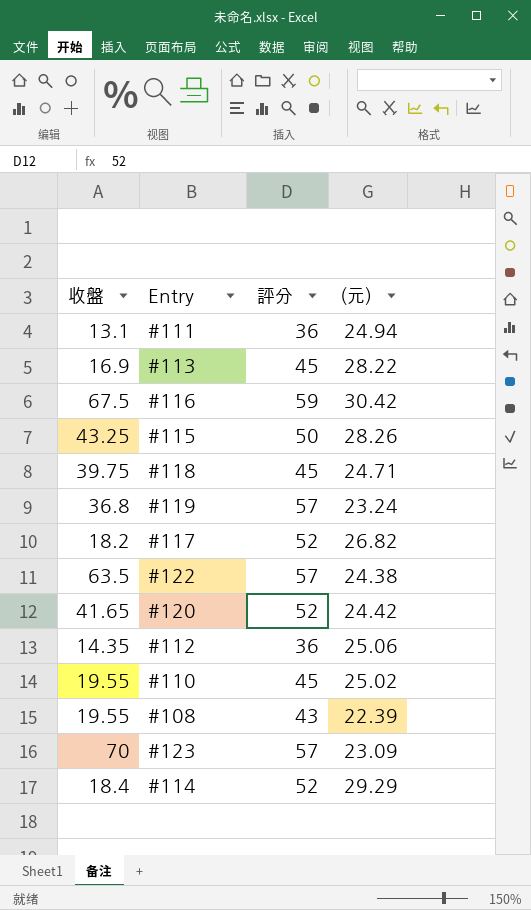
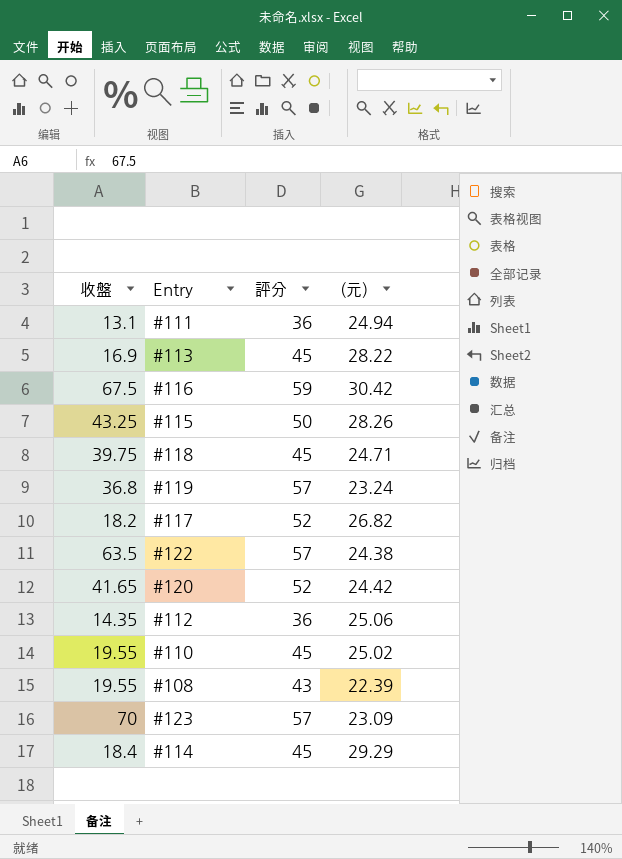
#114 | 評分: 52 -> 45

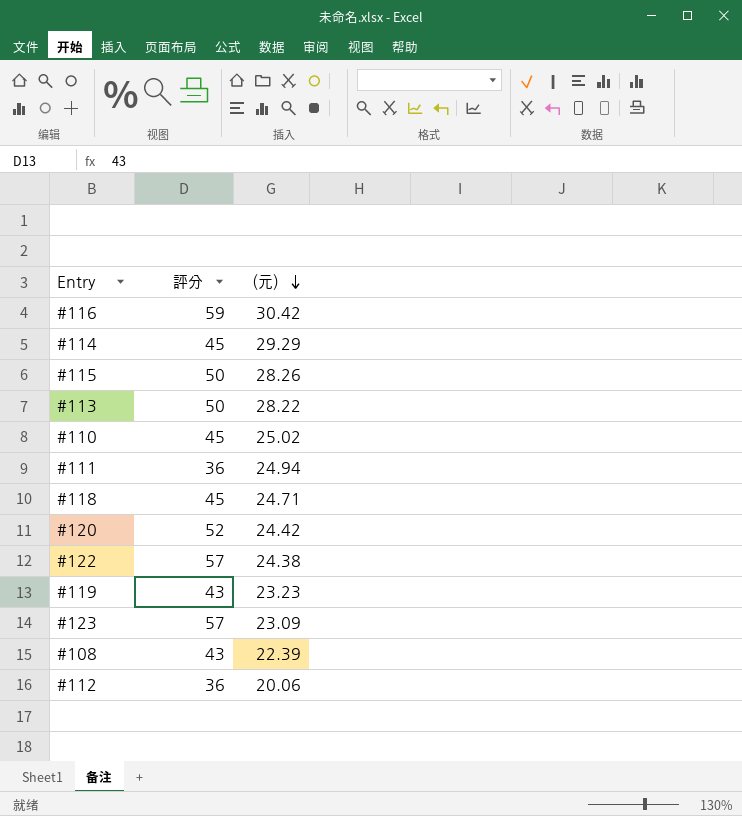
row order: none -> (元) descending
column 收盤 | position: 1 -> none
row #117: 18.2 | 52 | 26.82 -> none
#113 | 評分: 45 -> 50
#119 | 評分: 57 -> 43
#119 | (元): 23.24 -> 23.23
#112 | (元): 25.06 -> 20.06

